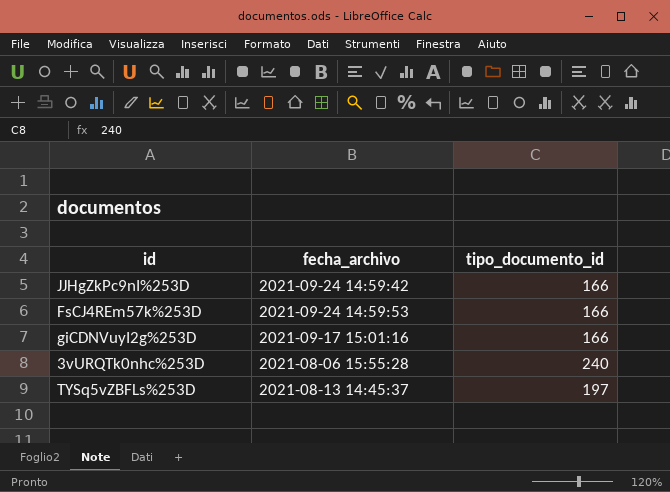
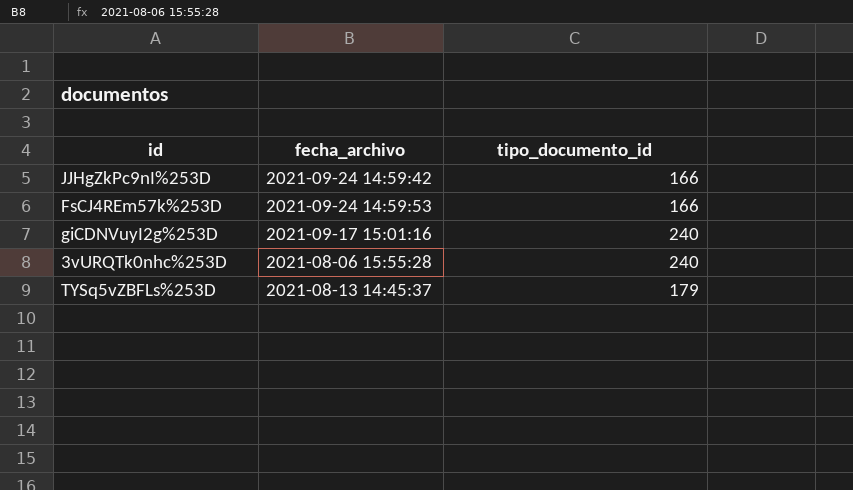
giCDNVuyI2g%253D | tipo_documento_id: 166 -> 240
TYSq5vZBFLs%253D | tipo_documento_id: 197 -> 179

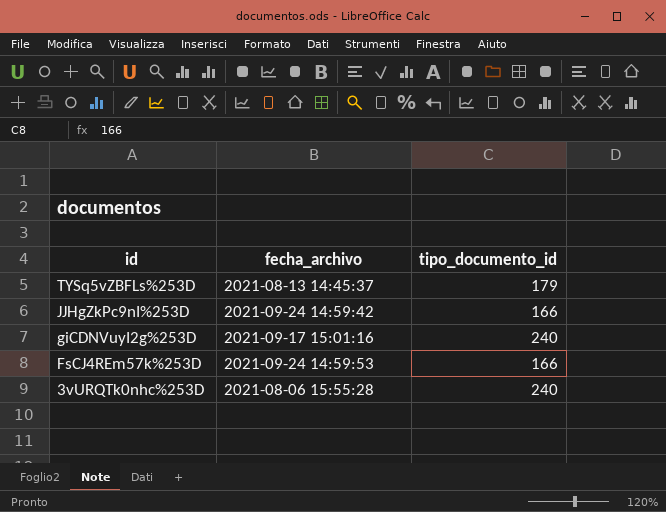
row order: none -> id descending

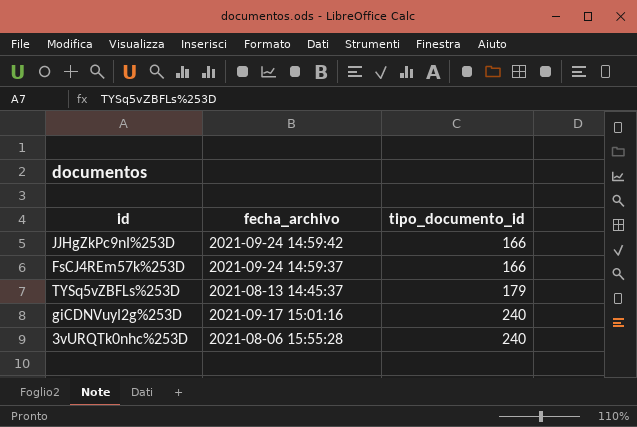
row order: id descending -> tipo_documento_id ascending
FsCJ4REm57k%253D | fecha_archivo: 2021-09-24 14:59:53 -> 2021-09-24 14:59:37

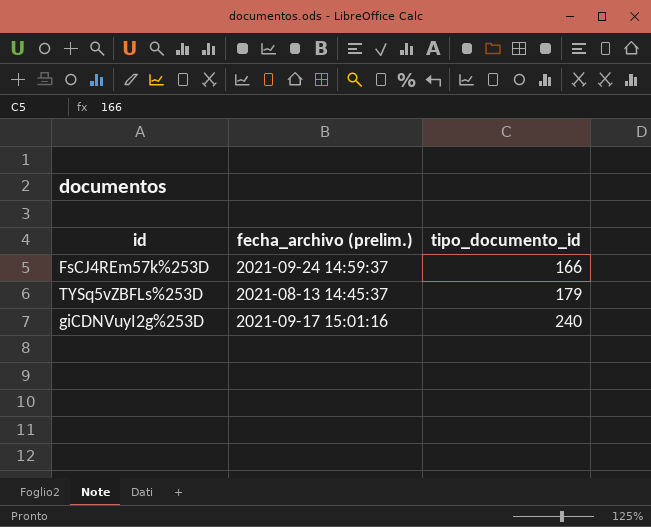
column name: fecha_archivo -> fecha_archivo (prelim.)
row JJHgZkPc9nI%253D: 2021-09-24 14:59:42 | 166 -> none
row 3vURQTk0nhc%253D: 2021-08-06 15:55:28 | 240 -> none

